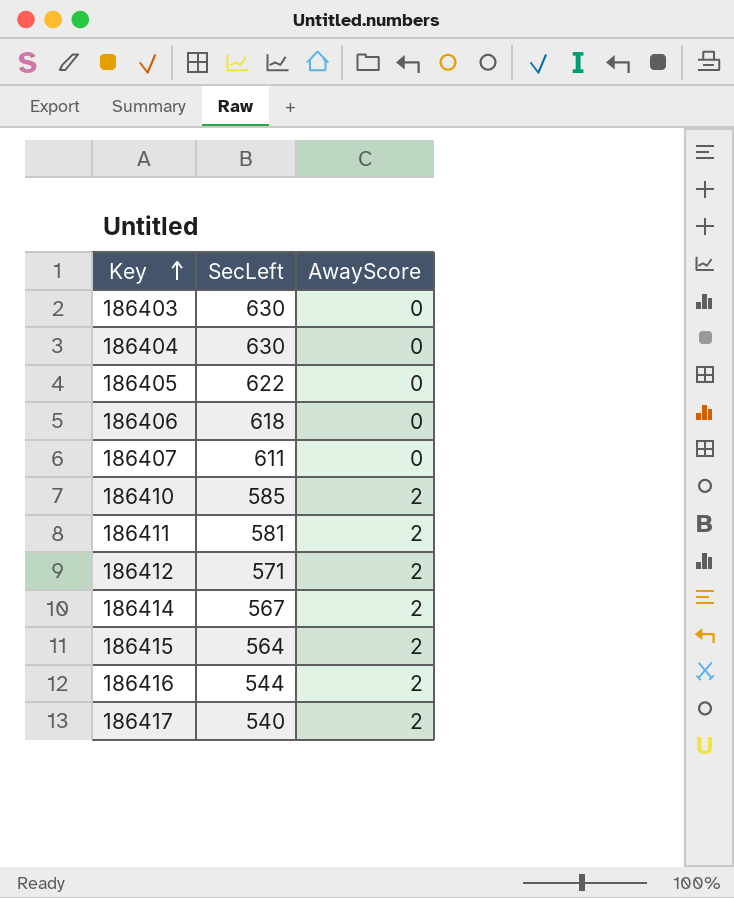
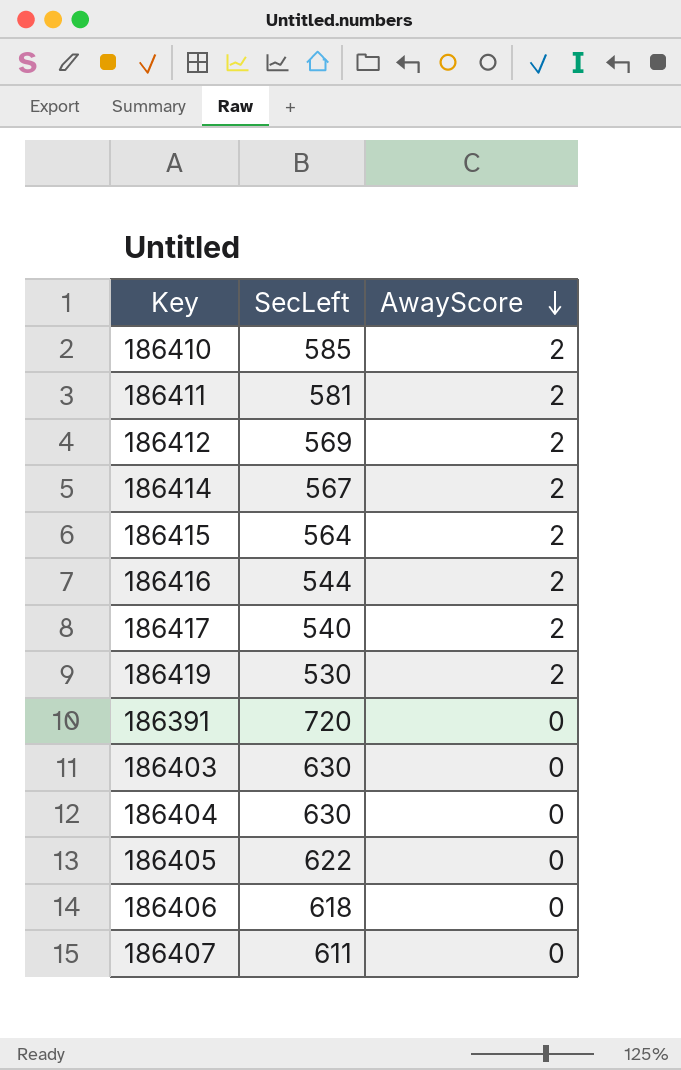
row order: Key ascending -> AwayScore descending
186412 | SecLeft: 571 -> 569
row 186419: none -> 530 | 2
row 186391: none -> 720 | 0

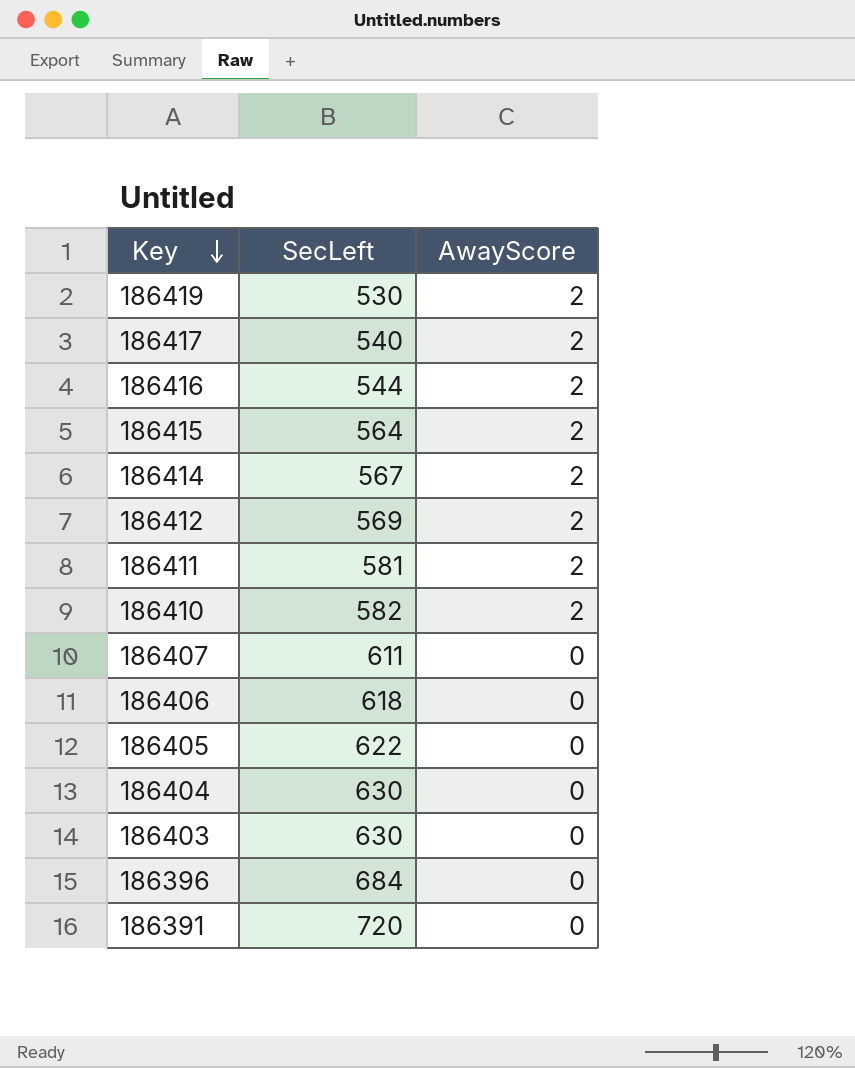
row order: AwayScore descending -> Key descending
186410 | SecLeft: 585 -> 582
row 186396: none -> 684 | 0

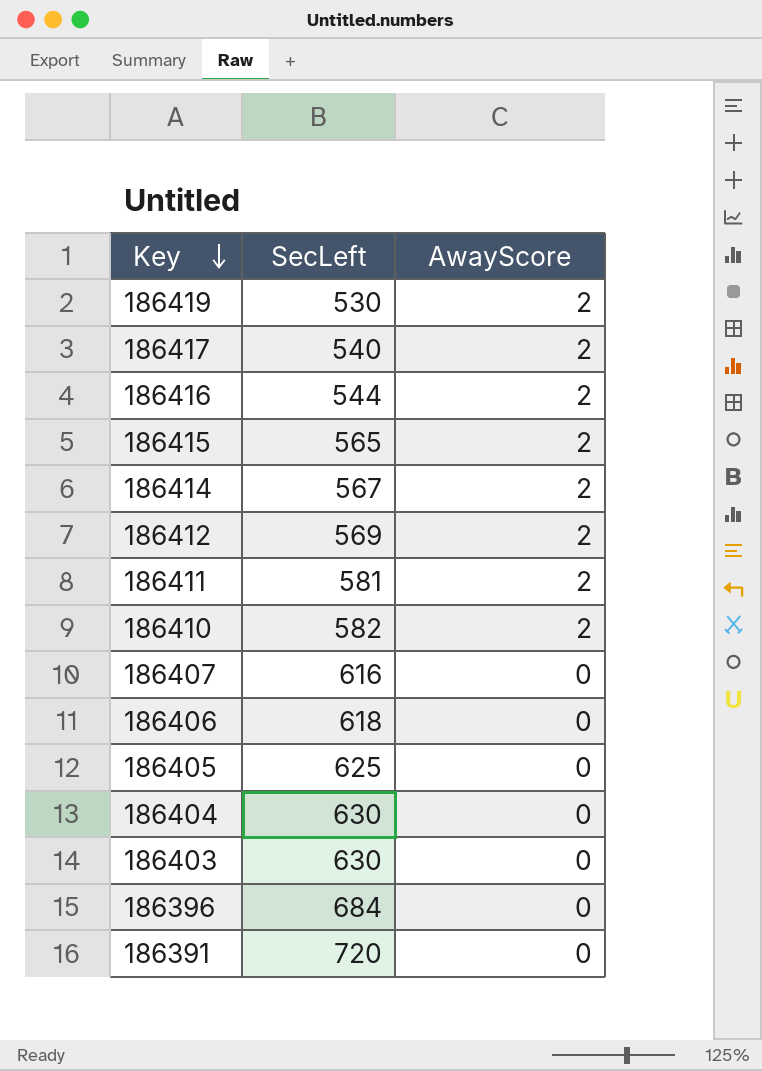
186415 | SecLeft: 564 -> 565
186407 | SecLeft: 611 -> 616
186405 | SecLeft: 622 -> 625

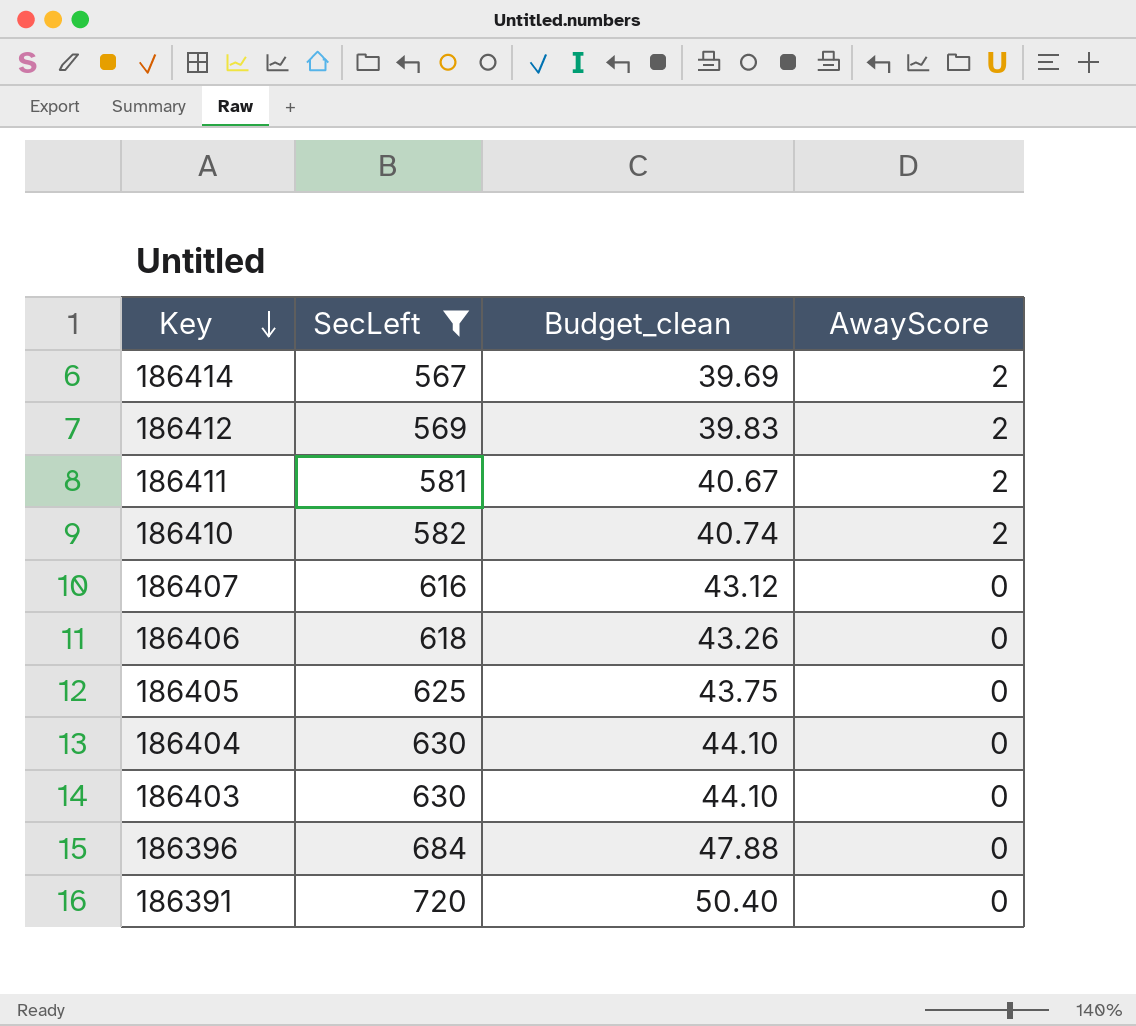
filter: none -> SecLeft >= 567
column Budget_clean | formula: none -> [SecLeft] * 0.07

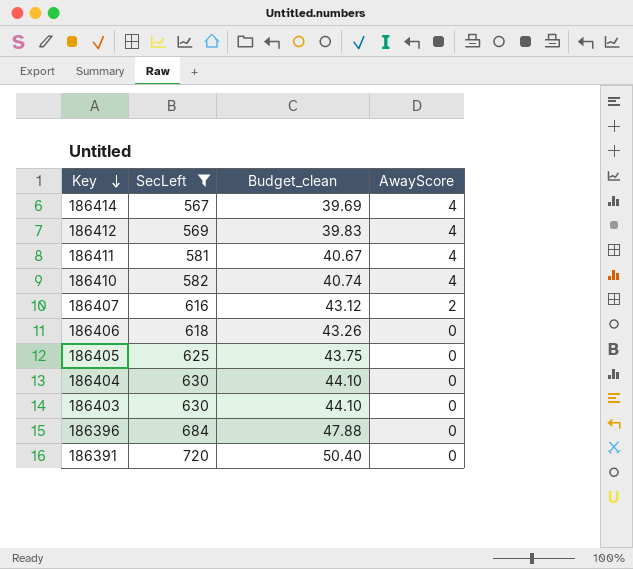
186414 | AwayScore: 2 -> 4
186412 | AwayScore: 2 -> 4
186411 | AwayScore: 2 -> 4
186410 | AwayScore: 2 -> 4
186407 | AwayScore: 0 -> 2

